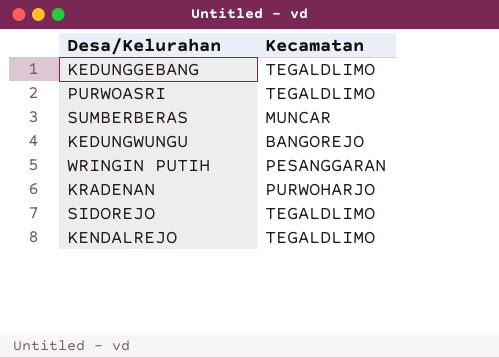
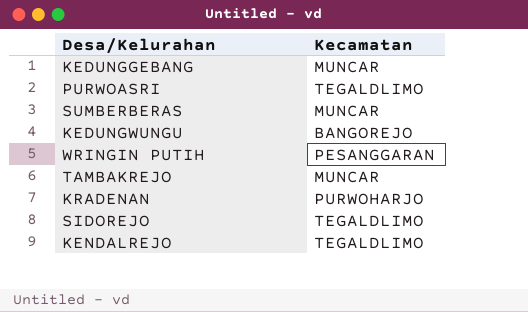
KEDUNGGEBANG | Kecamatan: TEGALDLIMO -> MUNCAR
row TAMBAKREJO: none -> MUNCAR

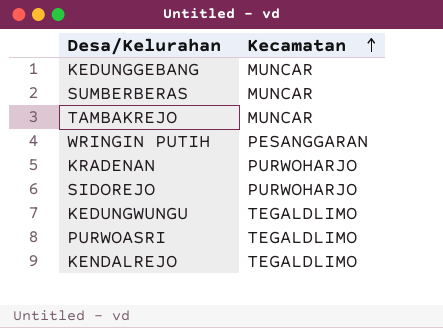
row order: none -> Kecamatan ascending
SIDOREJO | Kecamatan: TEGALDLIMO -> PURWOHARJO
KEDUNGWUNGU | Kecamatan: BANGOREJO -> TEGALDLIMO

